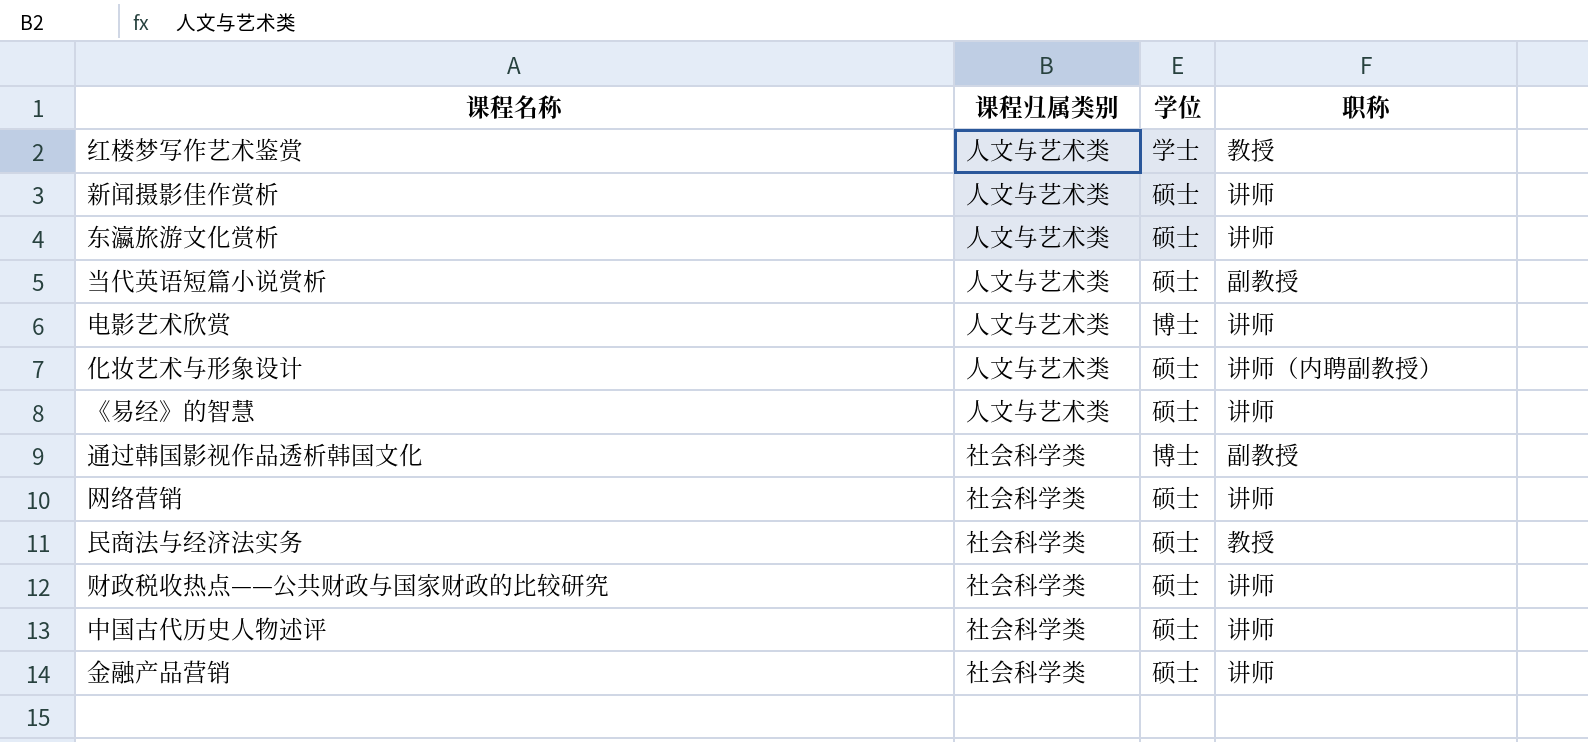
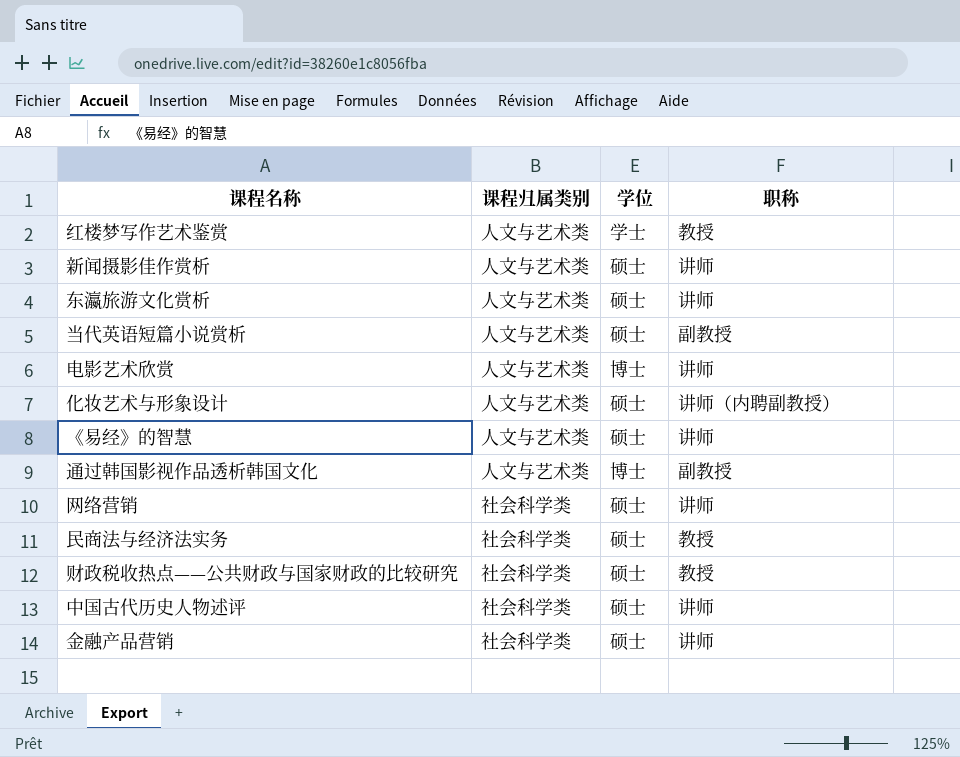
通过韩国影视作品透析韩国文化 | 课程归属类别: 社会科学类 -> 人文与艺术类
财政税收热点——公共财政与国家财政的比较研究 | 职称: 讲师 -> 教授

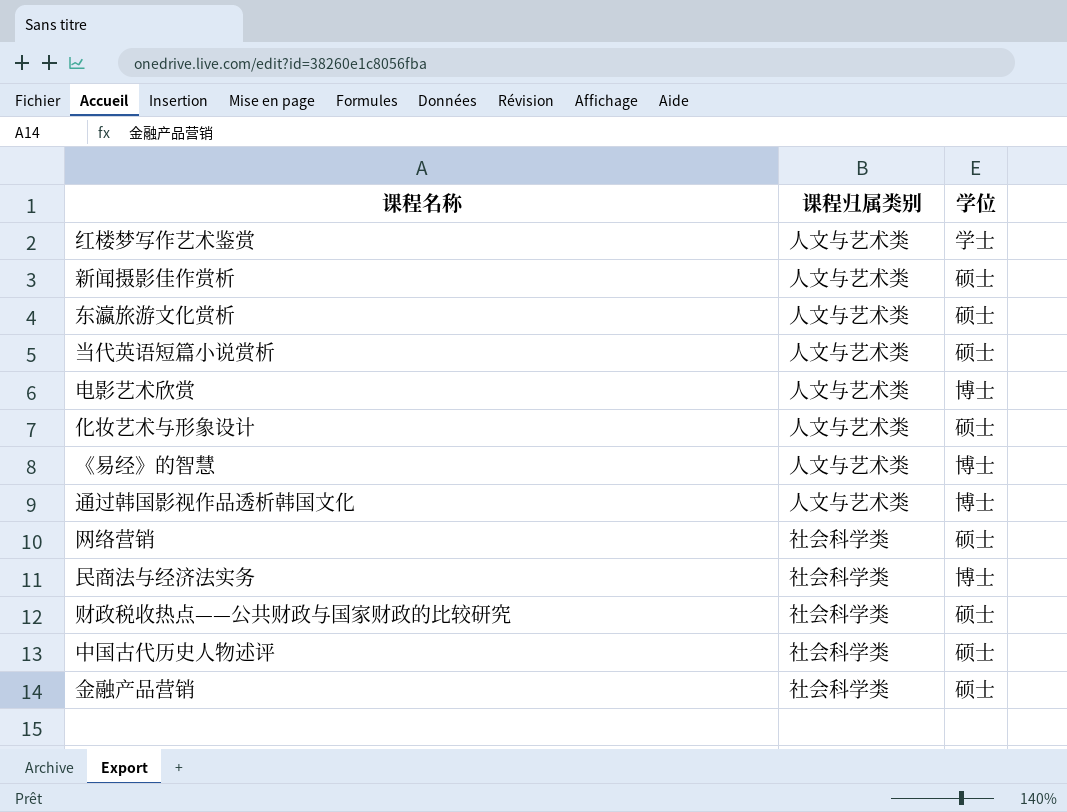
column 职称 | position: 4 -> none
《易经》的智慧 | 学位: 硕士 -> 博士
民商法与经济法实务 | 学位: 硕士 -> 博士

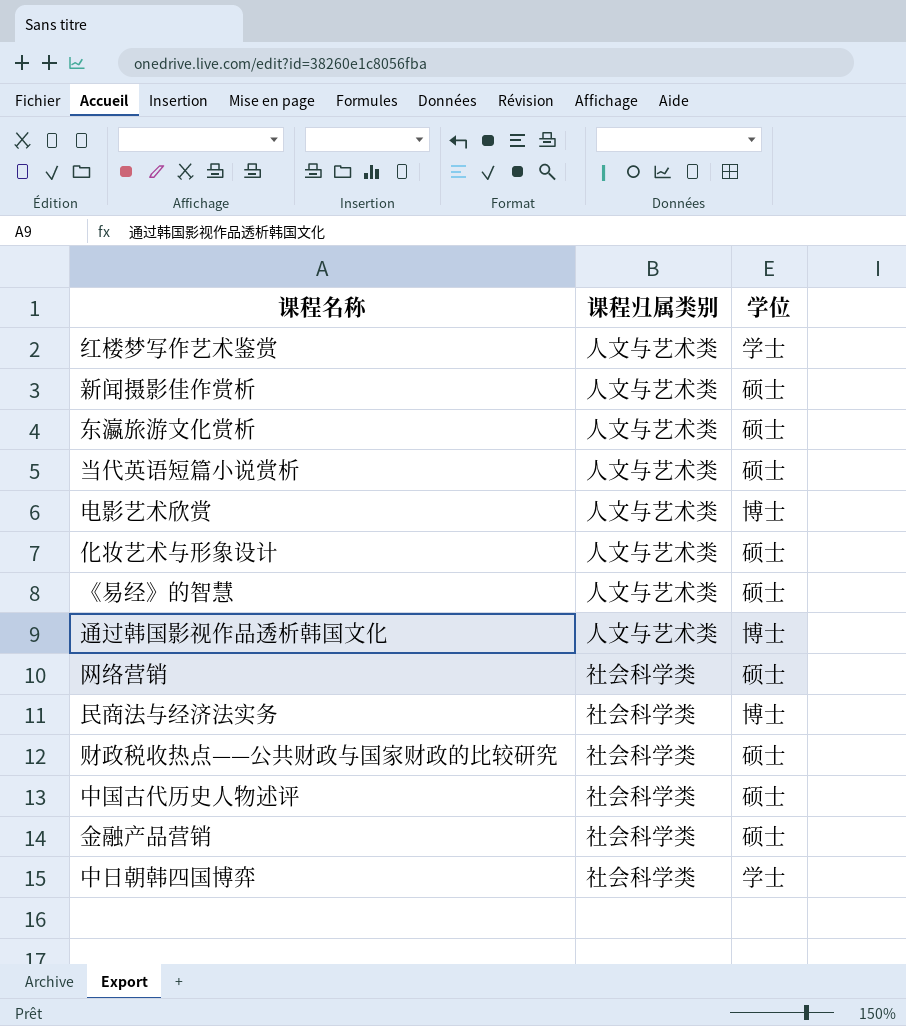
《易经》的智慧 | 学位: 博士 -> 硕士
row 中日朝韩四国博弈: none -> 社会科学类 | 学士

